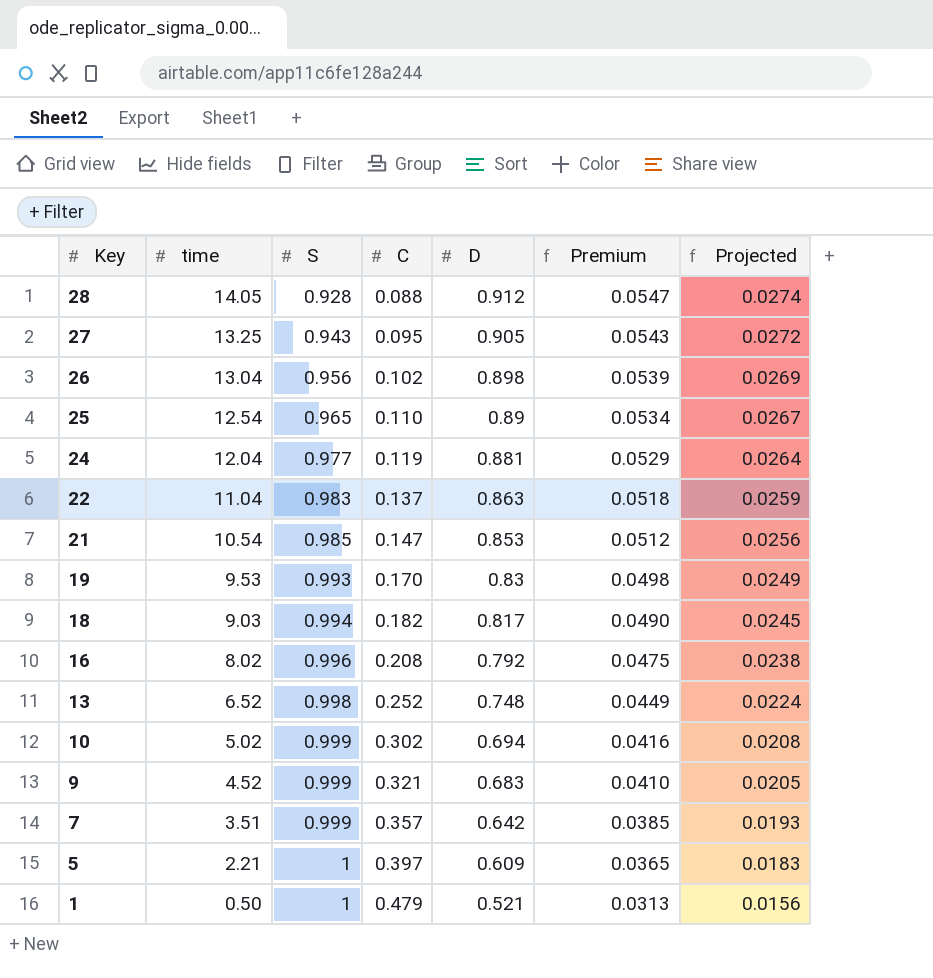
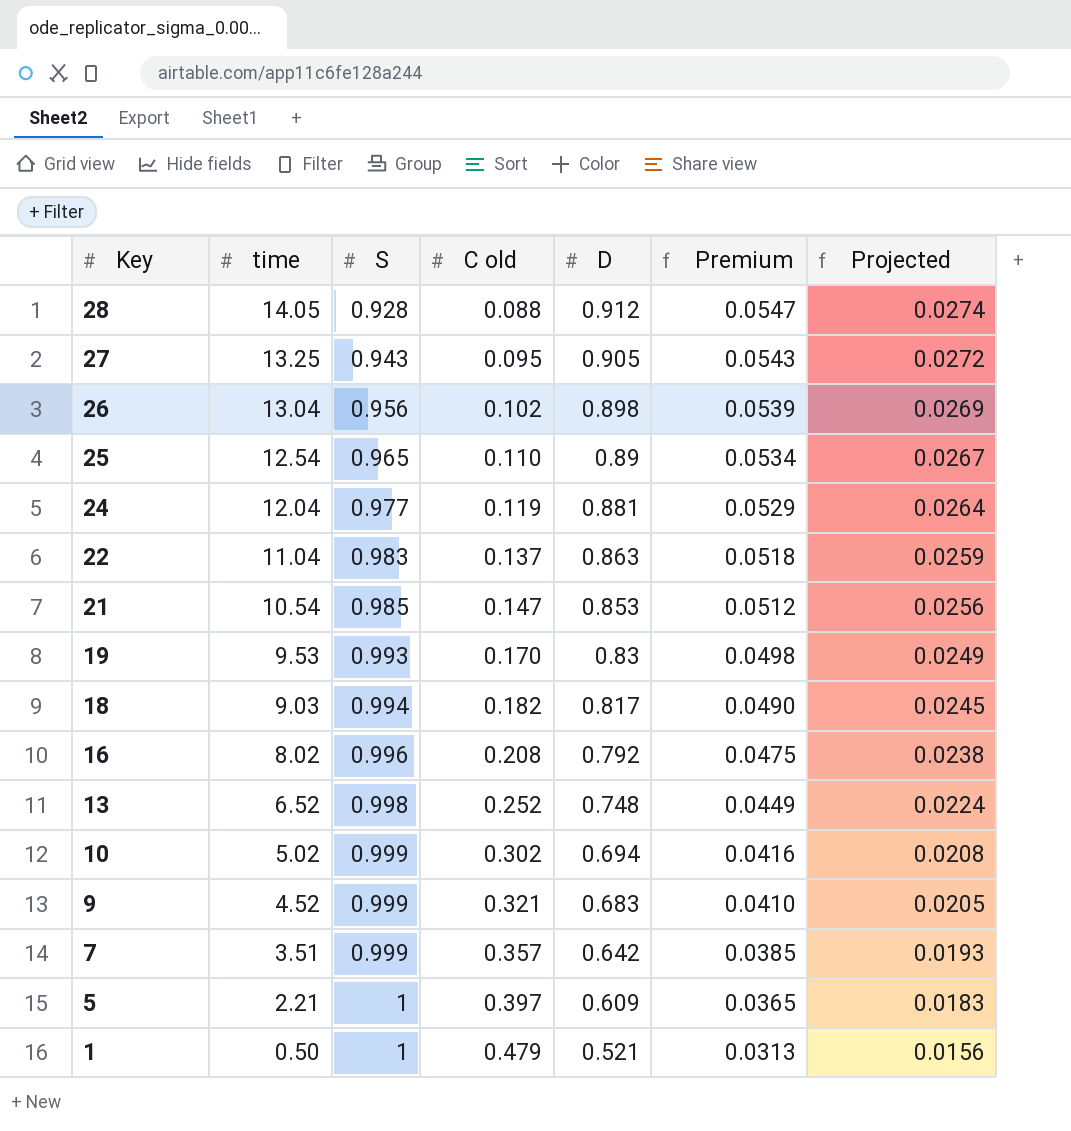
column name: C -> C old

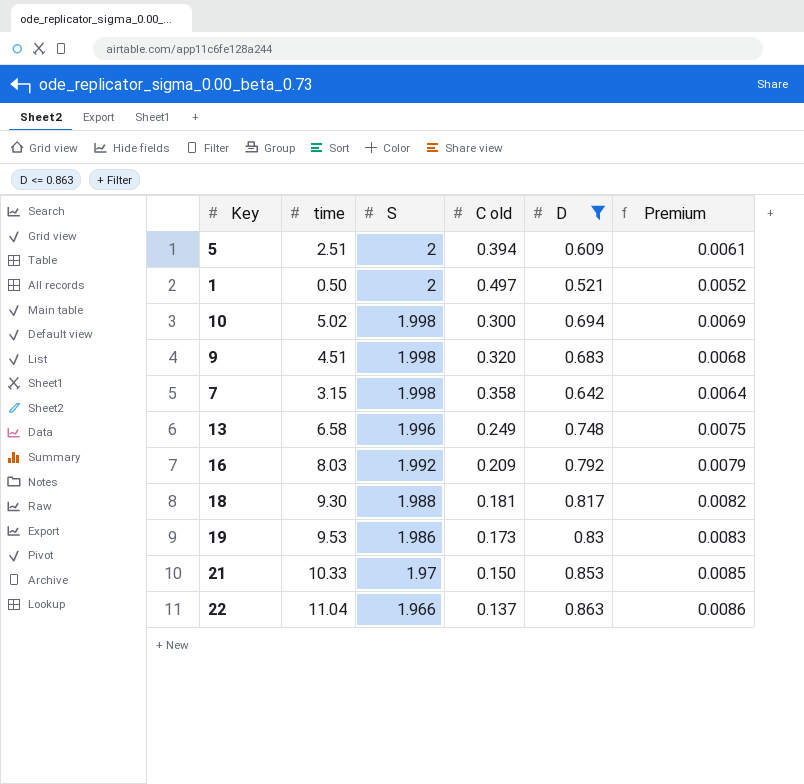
filter: none -> D <= 0.863
row order: Key descending -> S descending
column Projected | formula: [D] * 0.03 -> none
column Premium | formula: [D] * 0.06 -> [D] * 0.01
5 | time: 2.21 -> 2.51
5 | S: 1 -> 2
5 | C old: 0.397 -> 0.394
1 | S: 1 -> 2
1 | C old: 0.479 -> 0.497
10 | S: 0.999 -> 1.998
10 | C old: 0.302 -> 0.300
9 | time: 4.52 -> 4.51
9 | S: 0.999 -> 1.998
9 | C old: 0.321 -> 0.320
7 | time: 3.51 -> 3.15
7 | S: 0.999 -> 1.998
7 | C old: 0.357 -> 0.358
13 | time: 6.52 -> 6.58
13 | S: 0.998 -> 1.996
13 | C old: 0.252 -> 0.249
16 | time: 8.02 -> 8.03
16 | S: 0.996 -> 1.992
16 | C old: 0.208 -> 0.209
18 | time: 9.03 -> 9.30
18 | S: 0.994 -> 1.988
18 | C old: 0.182 -> 0.181
19 | S: 0.993 -> 1.986
19 | C old: 0.170 -> 0.173
21 | time: 10.54 -> 10.33
21 | S: 0.985 -> 1.97
21 | C old: 0.147 -> 0.150
22 | S: 0.983 -> 1.966

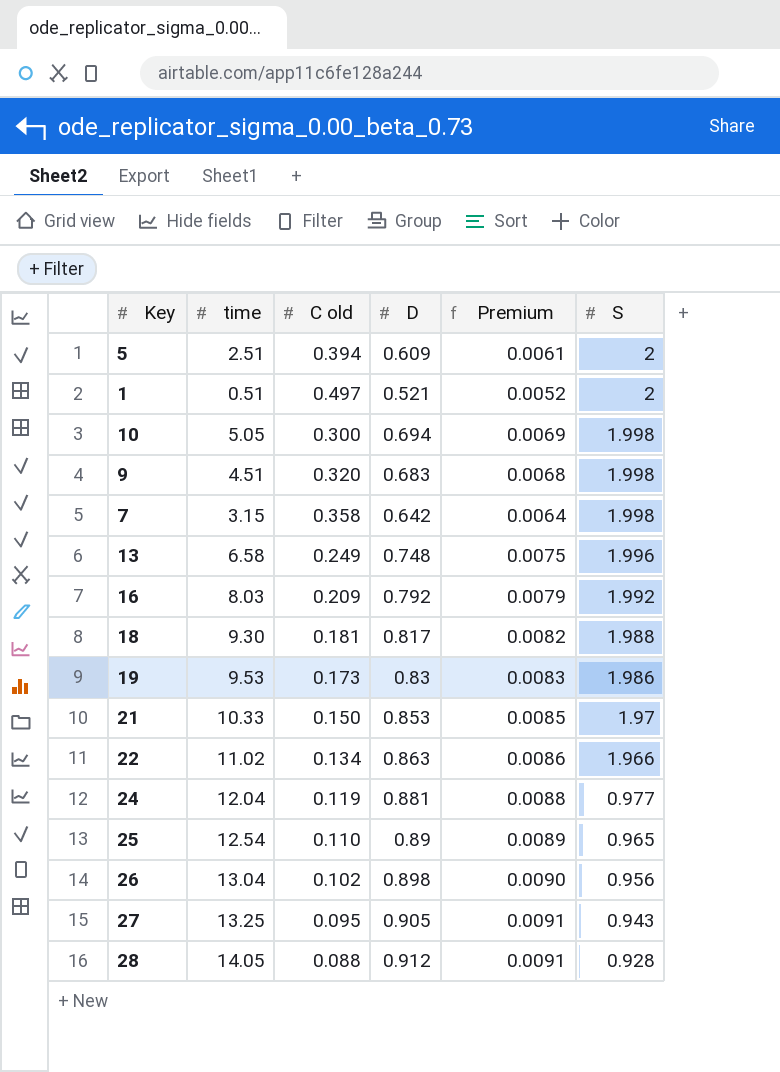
filter: D <= 0.863 -> none
column S | position: 3 -> 6
1 | time: 0.50 -> 0.51
10 | time: 5.02 -> 5.05
22 | time: 11.04 -> 11.02
22 | C old: 0.137 -> 0.134

